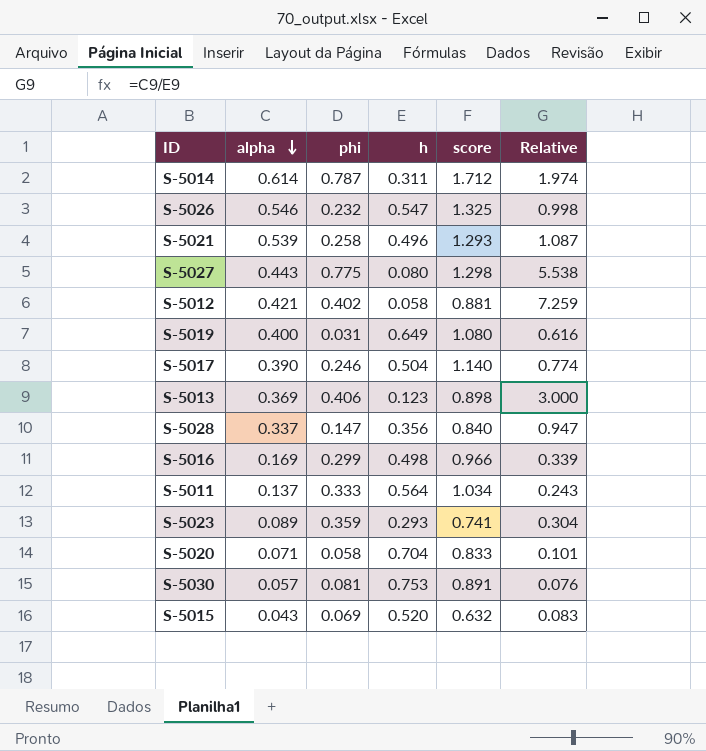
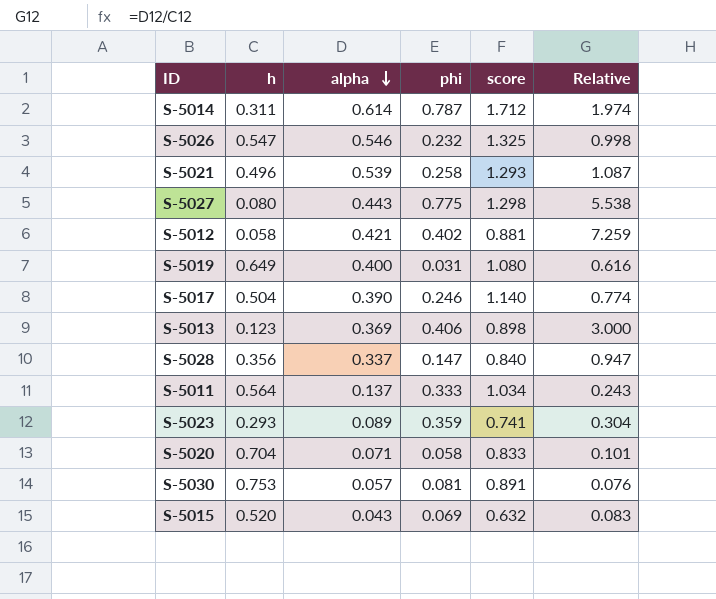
column h | position: 4 -> 2
row S-5016: 0.169 | 0.299 | 0.498 | 0.966 | 0.339 -> none

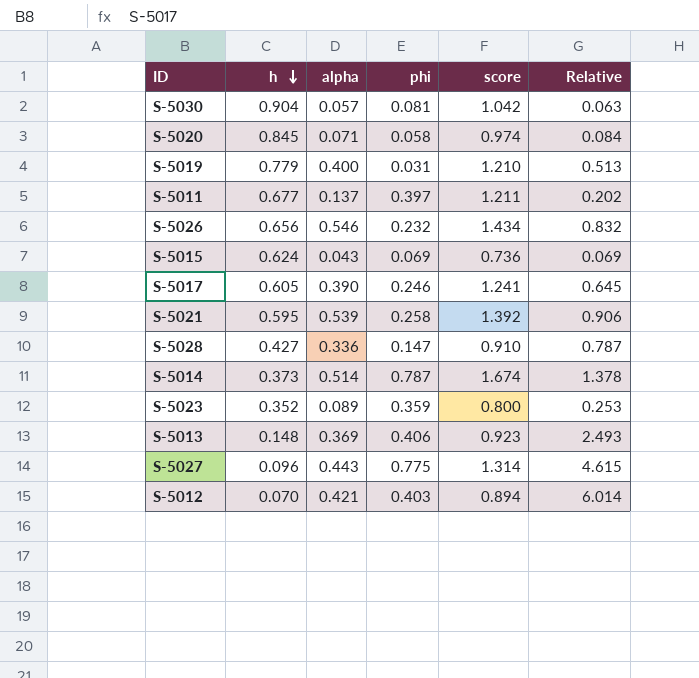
row order: alpha descending -> h descending
S-5030 | h: 0.753 -> 0.904
S-5030 | score: 0.891 -> 1.042
S-5030 | Relative: 0.076 -> 0.063
S-5020 | h: 0.704 -> 0.845
S-5020 | score: 0.833 -> 0.974
S-5020 | Relative: 0.101 -> 0.084
S-5019 | h: 0.649 -> 0.779
S-5019 | score: 1.080 -> 1.210
S-5019 | Relative: 0.616 -> 0.513
S-5011 | h: 0.564 -> 0.677
S-5011 | phi: 0.333 -> 0.397
S-5011 | score: 1.034 -> 1.211
S-5011 | Relative: 0.243 -> 0.202
S-5026 | h: 0.547 -> 0.656
S-5026 | score: 1.325 -> 1.434
S-5026 | Relative: 0.998 -> 0.832
S-5015 | h: 0.520 -> 0.624
S-5015 | score: 0.632 -> 0.736
S-5015 | Relative: 0.083 -> 0.069
S-5017 | h: 0.504 -> 0.605
S-5017 | score: 1.140 -> 1.241
S-5017 | Relative: 0.774 -> 0.645
S-5021 | h: 0.496 -> 0.595
S-5021 | score: 1.293 -> 1.392
S-5021 | Relative: 1.087 -> 0.906
S-5028 | h: 0.356 -> 0.427
S-5028 | alpha: 0.337 -> 0.336
S-5028 | score: 0.840 -> 0.910
S-5028 | Relative: 0.947 -> 0.787
S-5014 | h: 0.311 -> 0.373
S-5014 | alpha: 0.614 -> 0.514
S-5014 | score: 1.712 -> 1.674
S-5014 | Relative: 1.974 -> 1.378
S-5023 | h: 0.293 -> 0.352
S-5023 | score: 0.741 -> 0.800
S-5023 | Relative: 0.304 -> 0.253
S-5013 | h: 0.123 -> 0.148
S-5013 | score: 0.898 -> 0.923
S-5013 | Relative: 3.000 -> 2.493
S-5027 | h: 0.080 -> 0.096
S-5027 | score: 1.298 -> 1.314
S-5027 | Relative: 5.538 -> 4.615
S-5012 | h: 0.058 -> 0.070
S-5012 | phi: 0.402 -> 0.403
S-5012 | score: 0.881 -> 0.894
S-5012 | Relative: 7.259 -> 6.014

